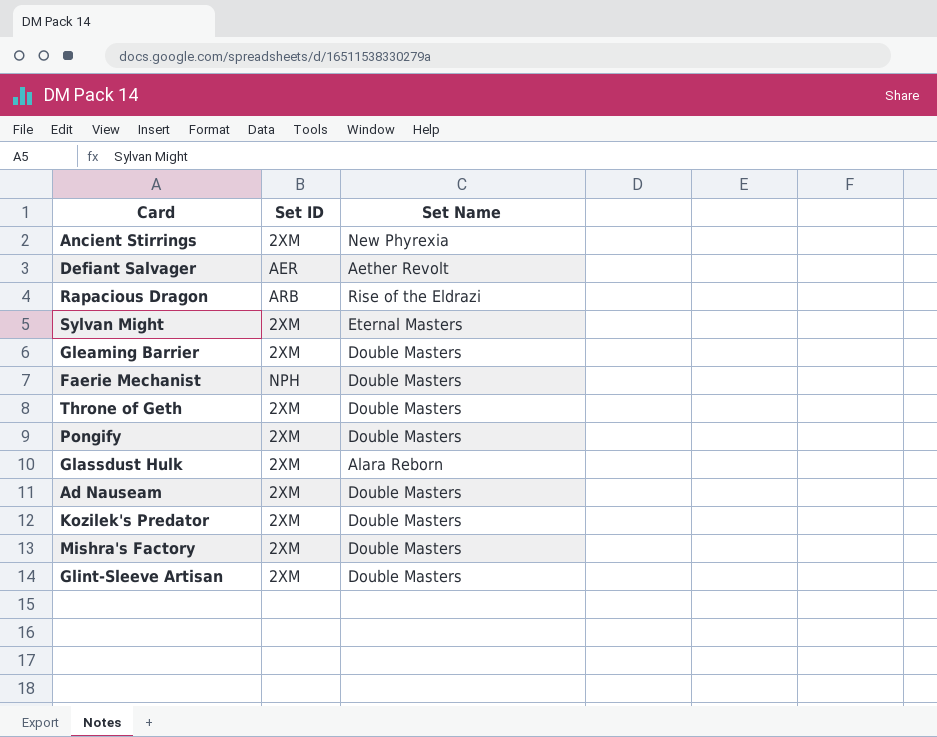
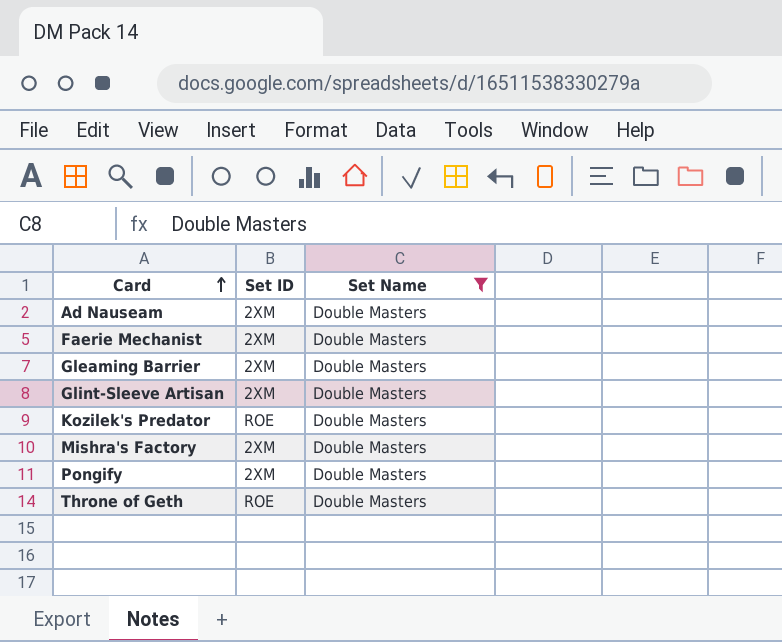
filter: none -> Set Name = Double Masters
row order: none -> Card ascending
Faerie Mechanist | Set ID: NPH -> 2XM
Kozilek's Predator | Set ID: 2XM -> ROE
Throne of Geth | Set ID: 2XM -> ROE

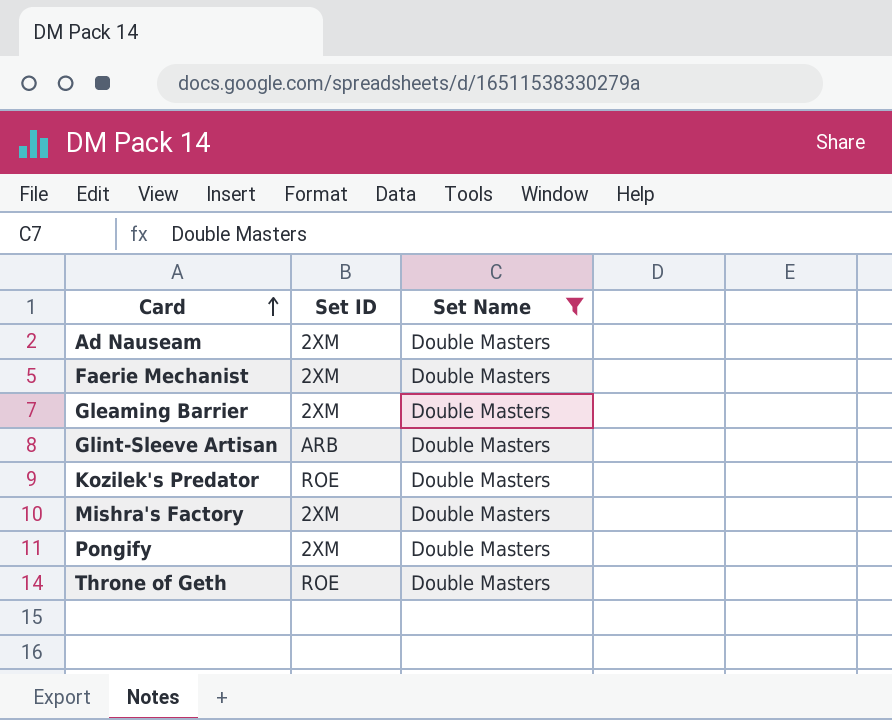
Glint-Sleeve Artisan | Set ID: 2XM -> ARB

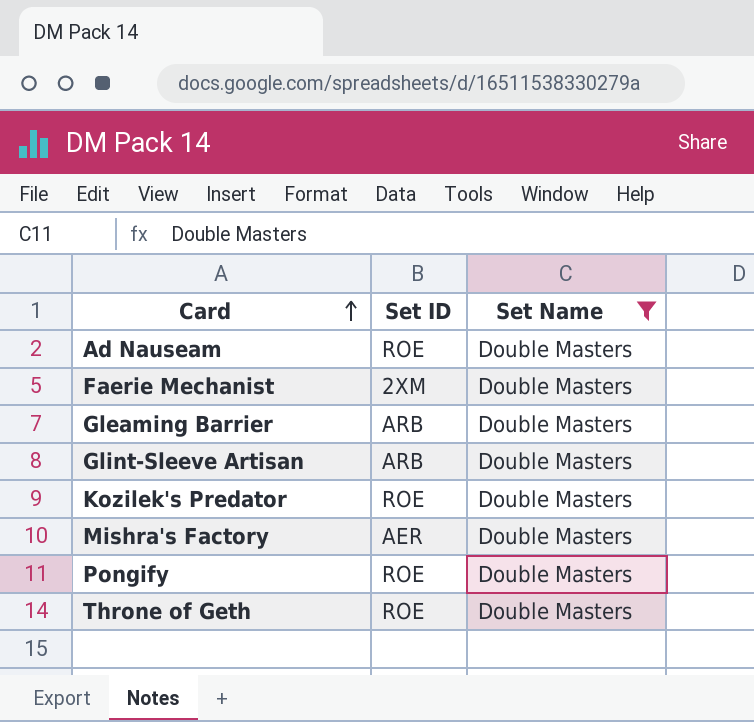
Ad Nauseam | Set ID: 2XM -> ROE
Gleaming Barrier | Set ID: 2XM -> ARB
Mishra's Factory | Set ID: 2XM -> AER
Pongify | Set ID: 2XM -> ROE

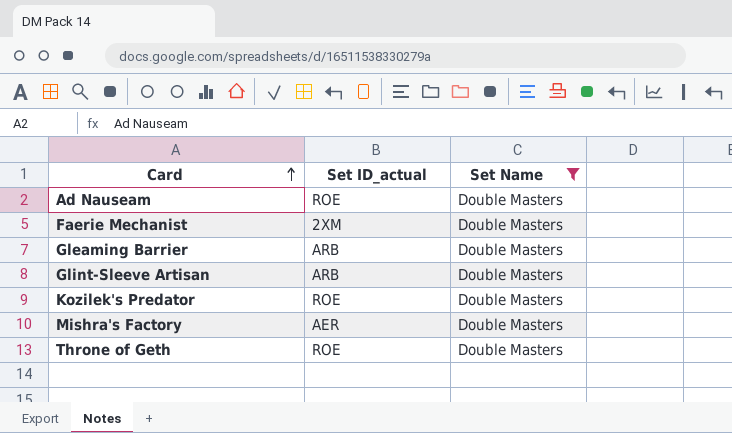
column name: Set ID -> Set ID_actual
row Pongify: ROE | Double Masters -> none

